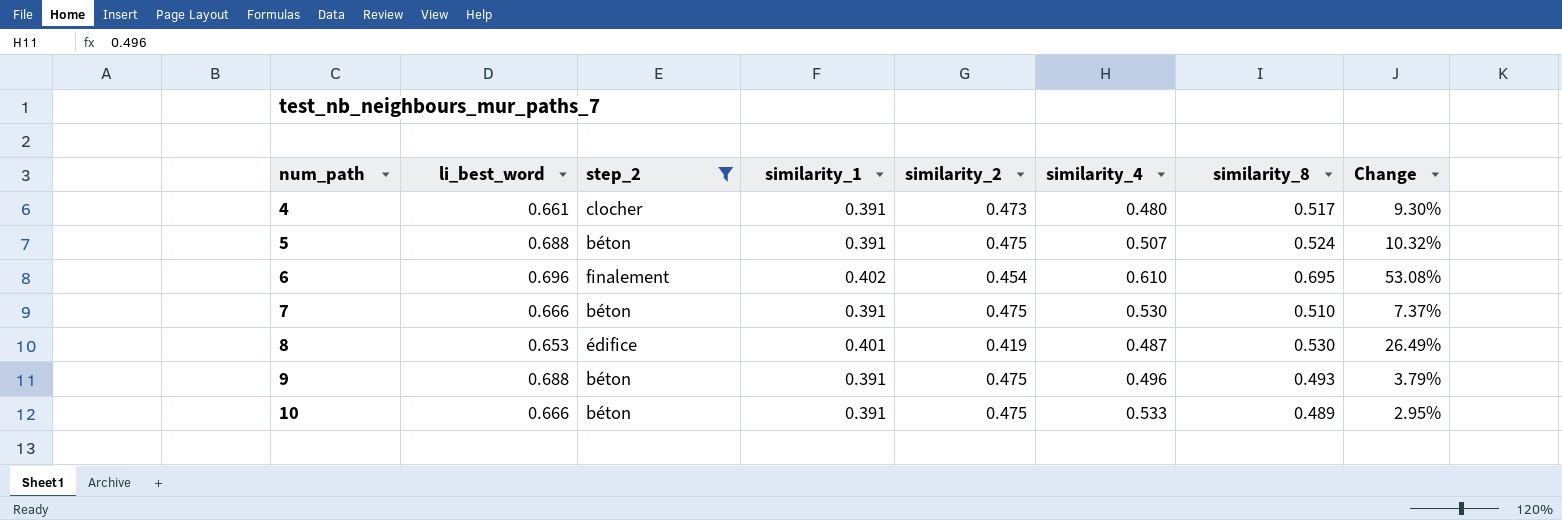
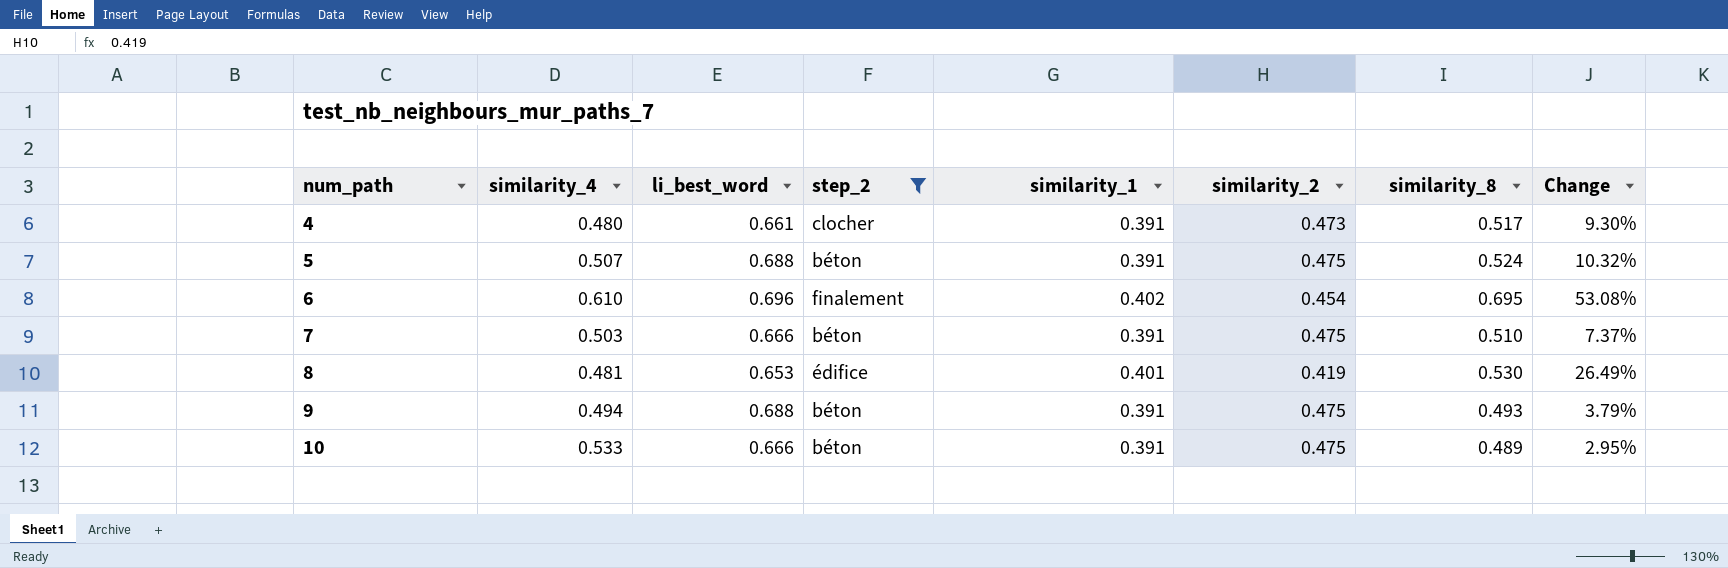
column similarity_4 | position: 6 -> 2
7 | similarity_4: 0.530 -> 0.503
8 | similarity_4: 0.487 -> 0.481
9 | similarity_4: 0.496 -> 0.494

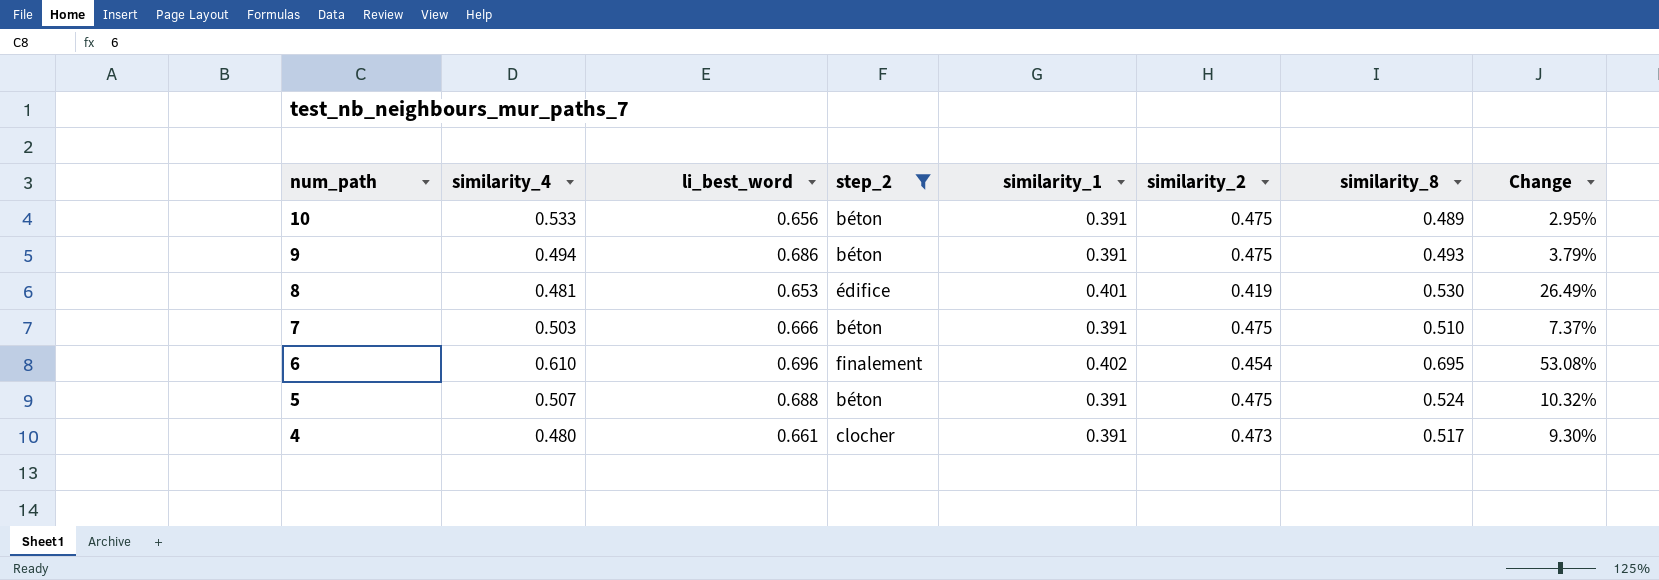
row order: num_path ascending -> num_path descending
10 | li_best_word: 0.666 -> 0.656
9 | li_best_word: 0.688 -> 0.686

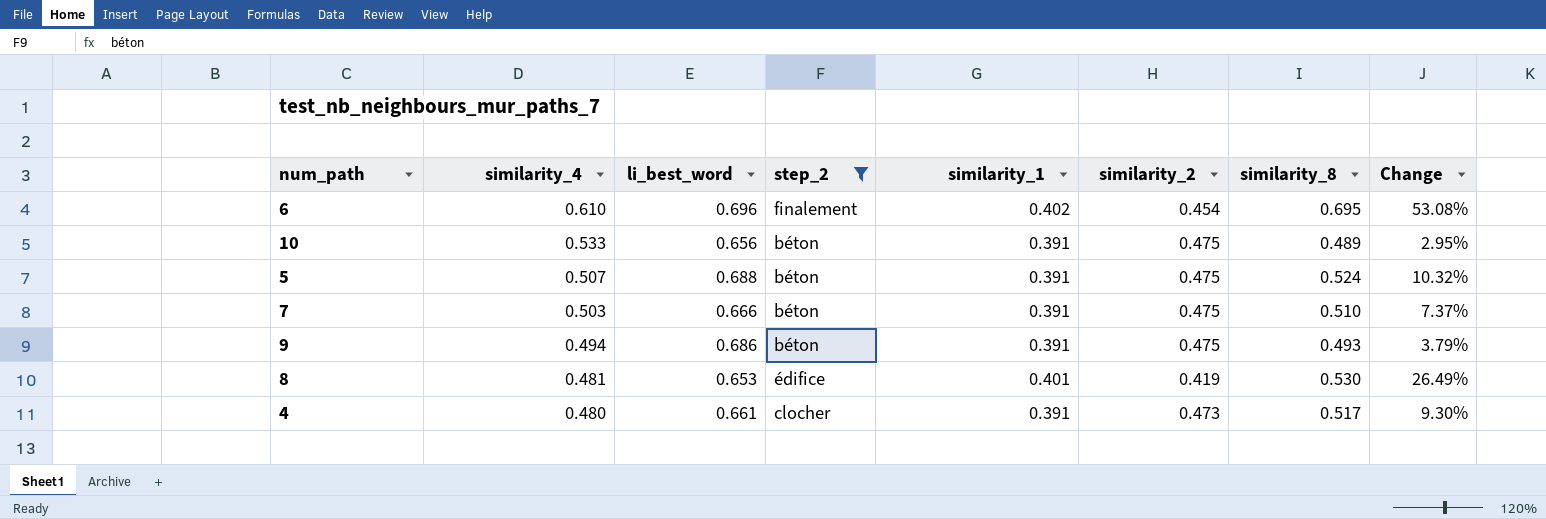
row order: num_path descending -> similarity_4 descending

